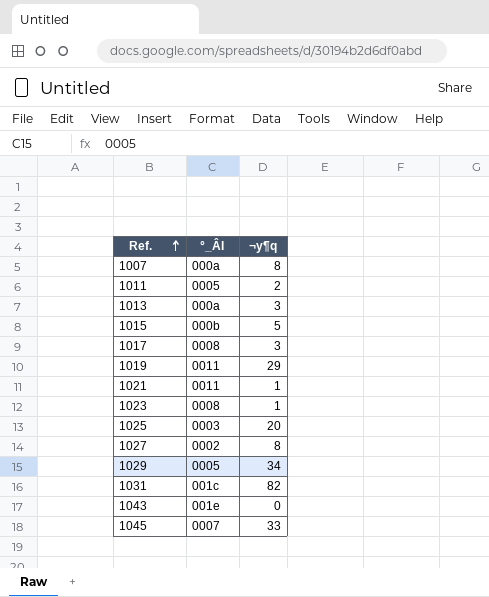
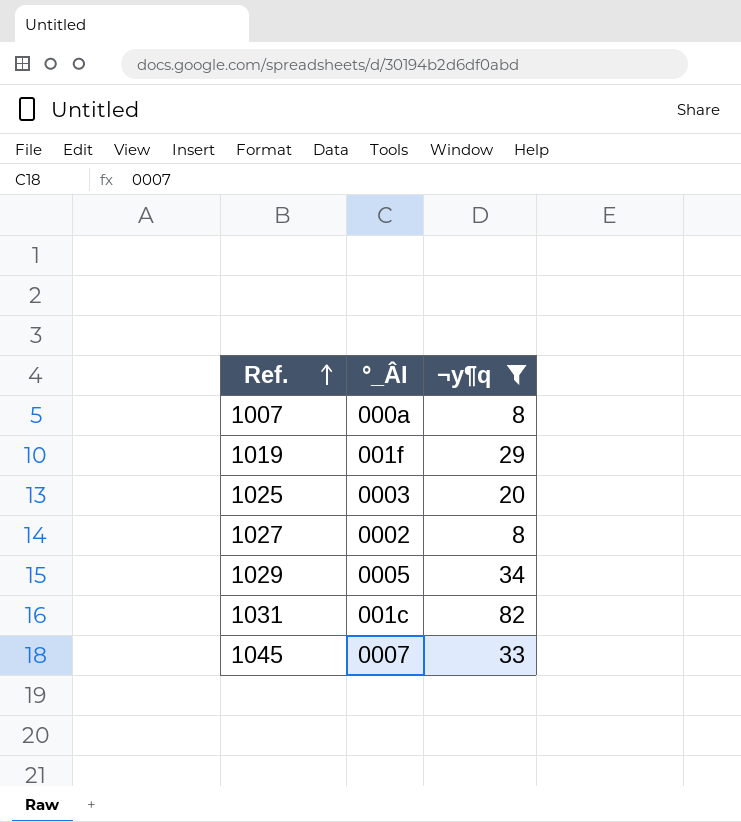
filter: none -> ¬y¶q >= 8
1019 | °_ÂI: 0011 -> 001f

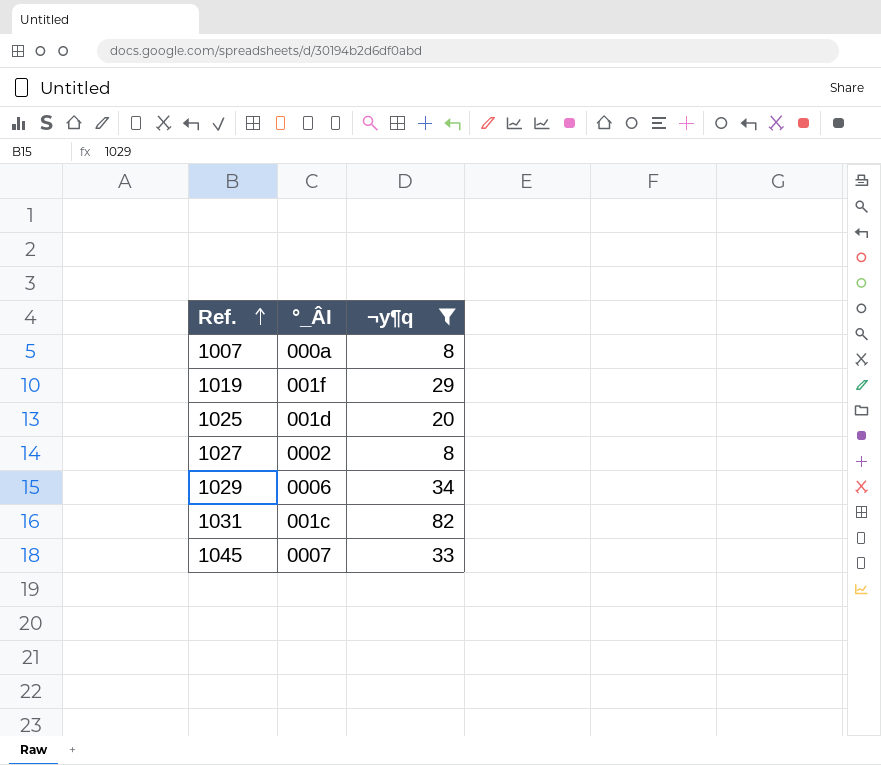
1025 | °_ÂI: 0003 -> 001d
1029 | °_ÂI: 0005 -> 0006

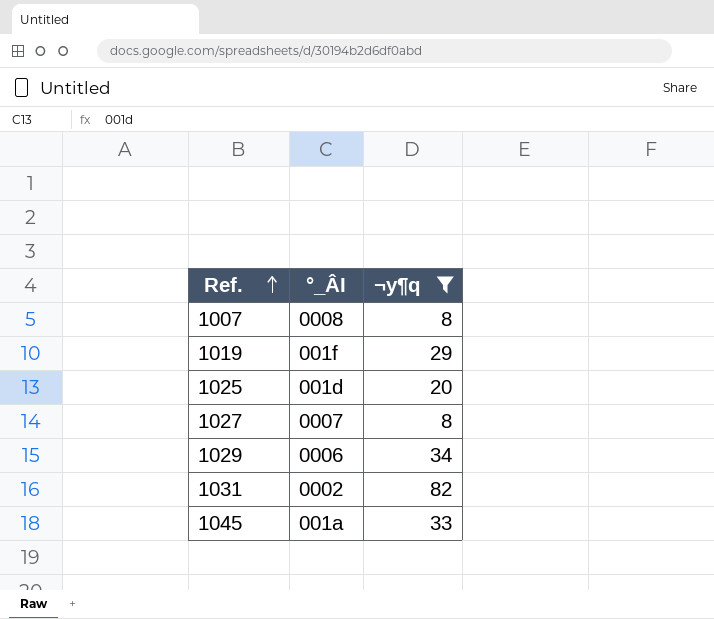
1007 | °_ÂI: 000a -> 0008
1027 | °_ÂI: 0002 -> 0007
1031 | °_ÂI: 001c -> 0002
1045 | °_ÂI: 0007 -> 001a

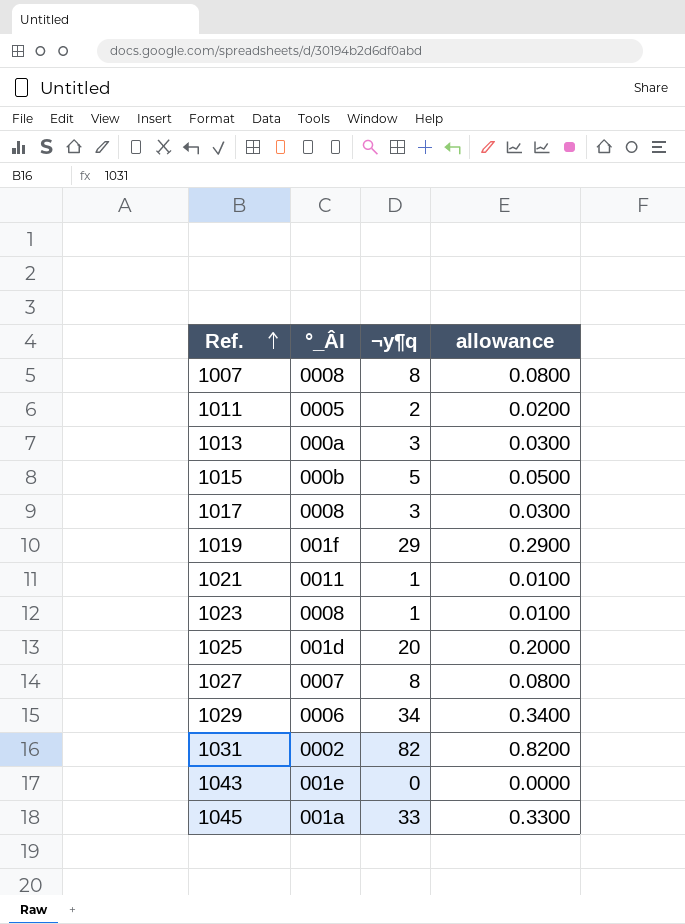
filter: ¬y¶q >= 8 -> none
column allowance | formula: none -> [¬y¶q] * 0.01

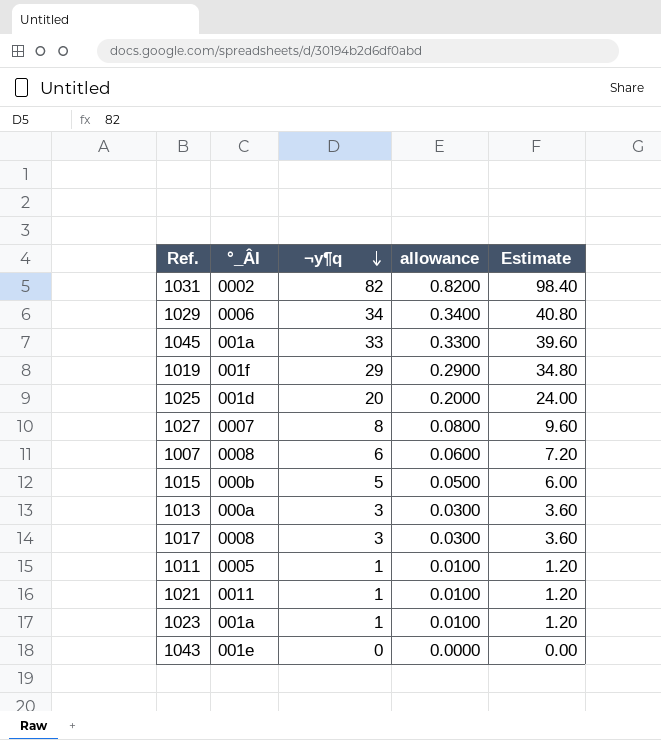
row order: Ref. ascending -> ¬y¶q descending
column Estimate | formula: none -> [¬y¶q] * 1.2
1007 | ¬y¶q: 8 -> 6
1007 | allowance: 0.0800 -> 0.0600
1011 | ¬y¶q: 2 -> 1
1011 | allowance: 0.0200 -> 0.0100
1023 | °_ÂI: 0008 -> 001a

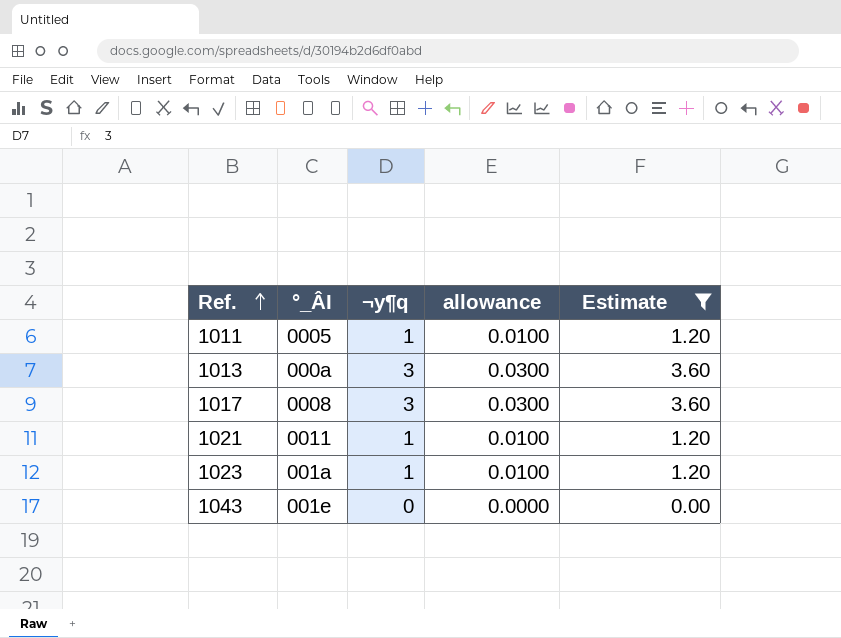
filter: none -> Estimate <= 3.60
row order: ¬y¶q descending -> Ref. ascending

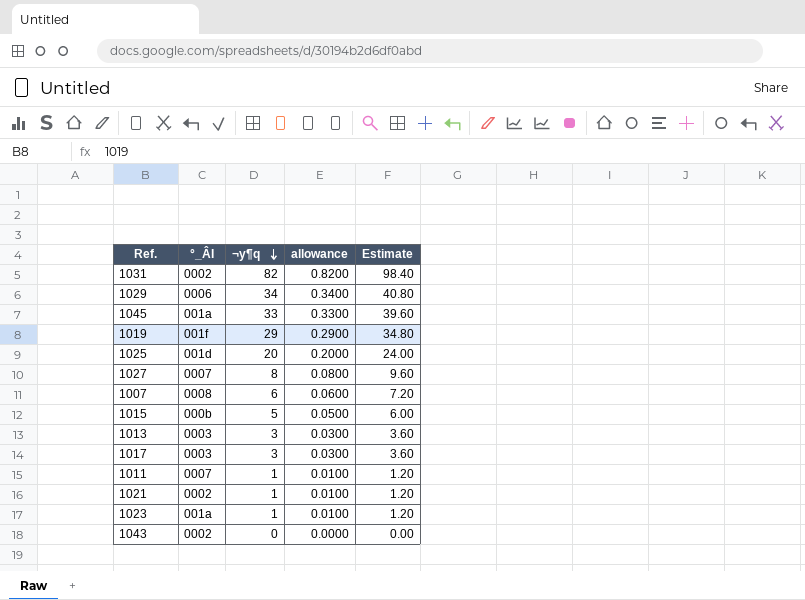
filter: Estimate <= 3.60 -> none
row order: Ref. ascending -> ¬y¶q descending
1013 | °_ÂI: 000a -> 0003
1017 | °_ÂI: 0008 -> 0003
1011 | °_ÂI: 0005 -> 0007
1021 | °_ÂI: 0011 -> 0002
1043 | °_ÂI: 001e -> 0002

